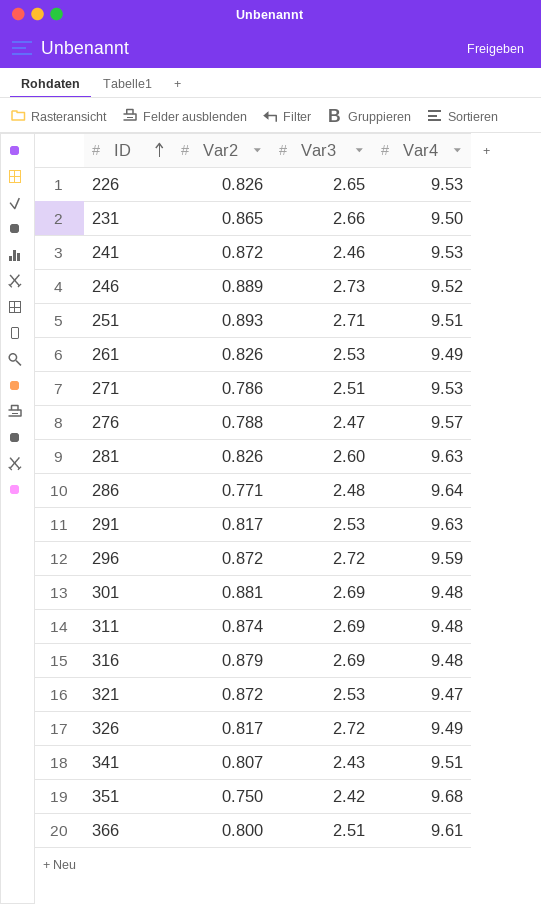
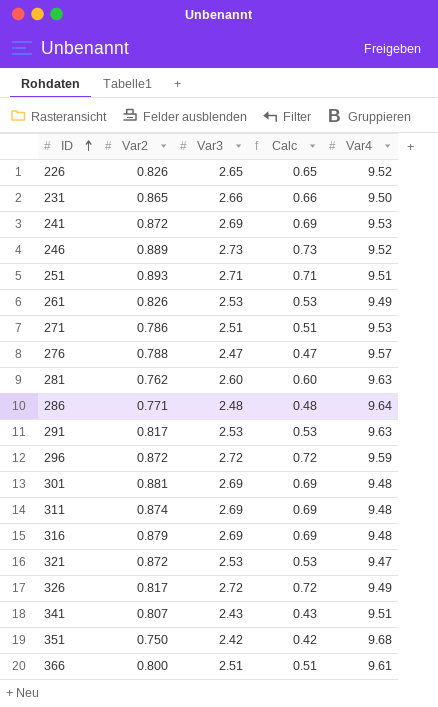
column Calc | formula: none -> [Var3] - 2
226 | Var4: 9.53 -> 9.52
241 | Var3: 2.46 -> 2.69
281 | Var2: 0.826 -> 0.762

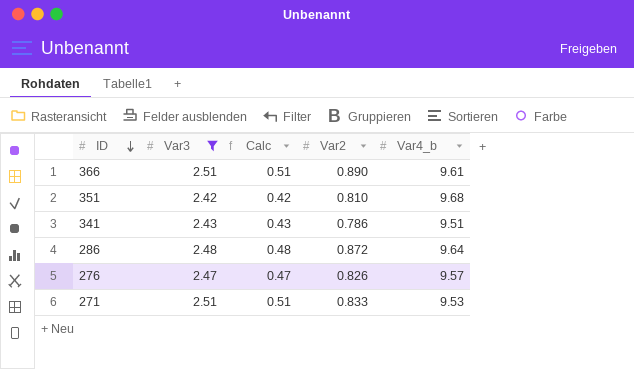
filter: none -> Var3 <= 2.51
row order: ID ascending -> ID descending
column Var2 | position: 2 -> 4
column name: Var4 -> Var4_b
366 | Var2: 0.800 -> 0.890
351 | Var2: 0.750 -> 0.810
341 | Var2: 0.807 -> 0.786
286 | Var2: 0.771 -> 0.872
276 | Var2: 0.788 -> 0.826
271 | Var2: 0.786 -> 0.833

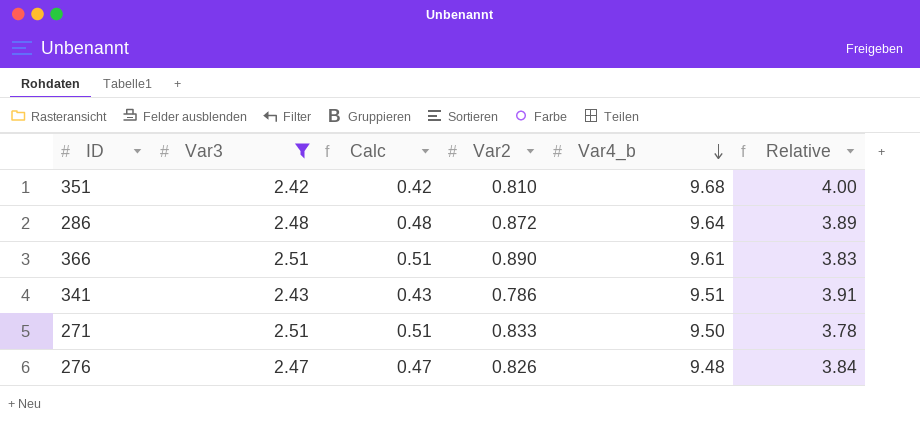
row order: ID descending -> Var4_b descending
column Relative | formula: none -> [Var4_b] / [Var3]
271 | Var4_b: 9.53 -> 9.50
276 | Var4_b: 9.57 -> 9.48

